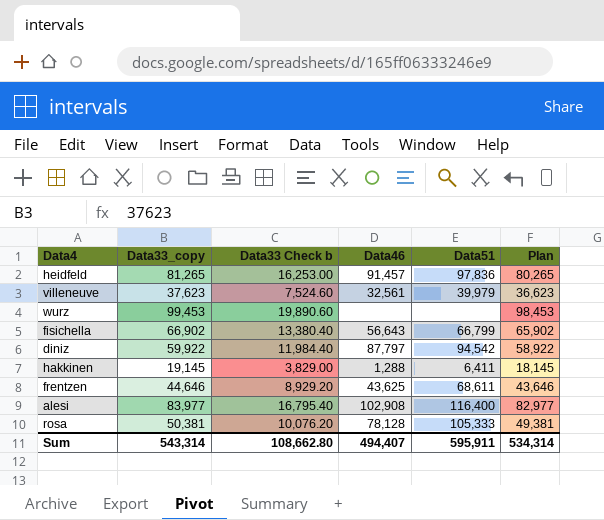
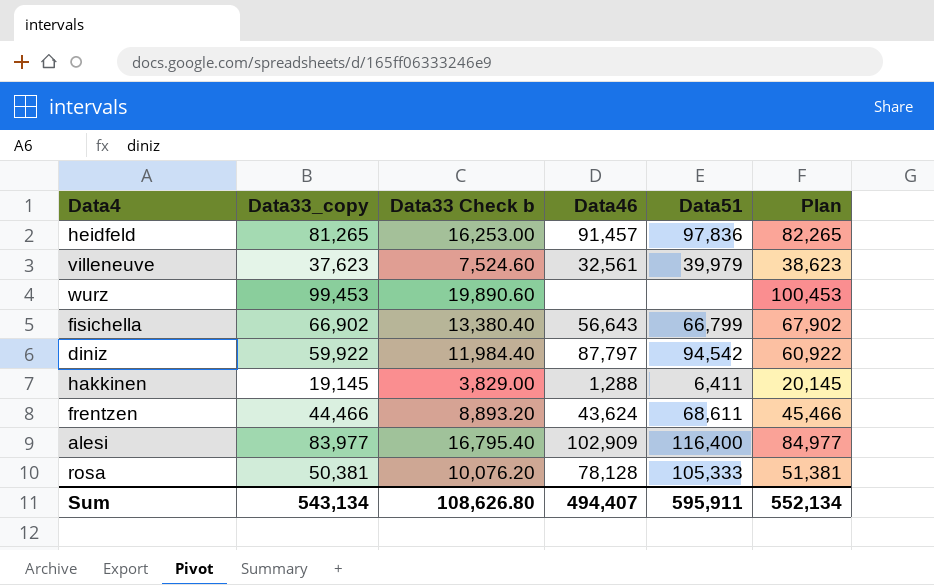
column Plan | formula: [Data33_copy] - 1000 -> [Data33_copy] + 1000
frentzen | Data33_copy: 44,646 -> 44,466
frentzen | Data33 Check b: 8,929.20 -> 8,893.20
frentzen | Data46: 43,625 -> 43,624
alesi | Data46: 102,908 -> 102,909
Sum | Data33_copy: 543,314 -> 543,134
Sum | Data33 Check b: 108,662.80 -> 108,626.80
Sum | Plan: 534,314 -> 552,134

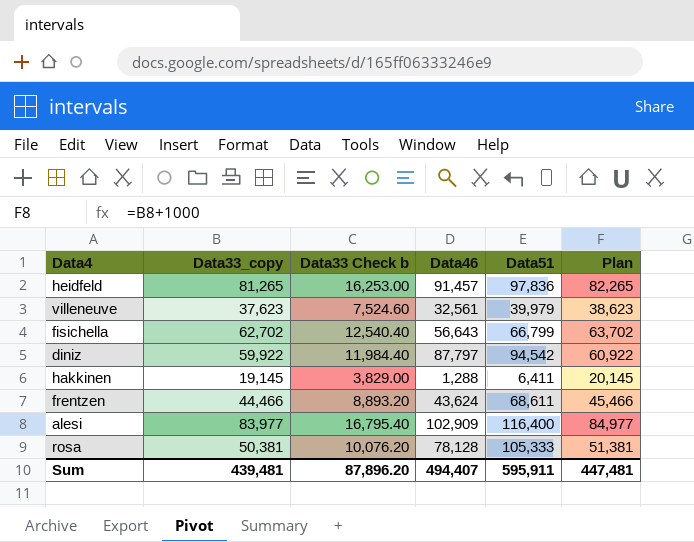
row wurz: 99,453 | 19,890.60 | none | none | 100,453 -> none
fisichella | Data33_copy: 66,902 -> 62,702
fisichella | Data33 Check b: 13,380.40 -> 12,540.40
fisichella | Plan: 67,902 -> 63,702
Sum | Data33_copy: 543,134 -> 439,481
Sum | Data33 Check b: 108,626.80 -> 87,896.20
Sum | Plan: 552,134 -> 447,481

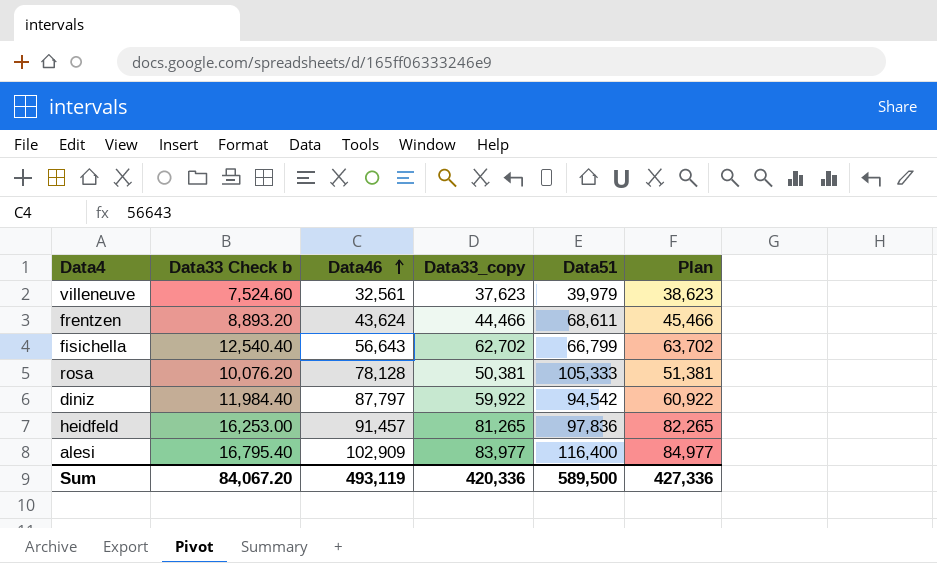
row order: none -> Data46 ascending
column Data33_copy | position: 2 -> 4
row hakkinen: 19,145 | 3,829.00 | 1,288 | 6,411 | 20,145 -> none
Sum | Data33 Check b: 87,896.20 -> 84,067.20
Sum | Data46: 494,407 -> 493,119
Sum | Data33_copy: 439,481 -> 420,336
Sum | Data51: 595,911 -> 589,500
Sum | Plan: 447,481 -> 427,336

